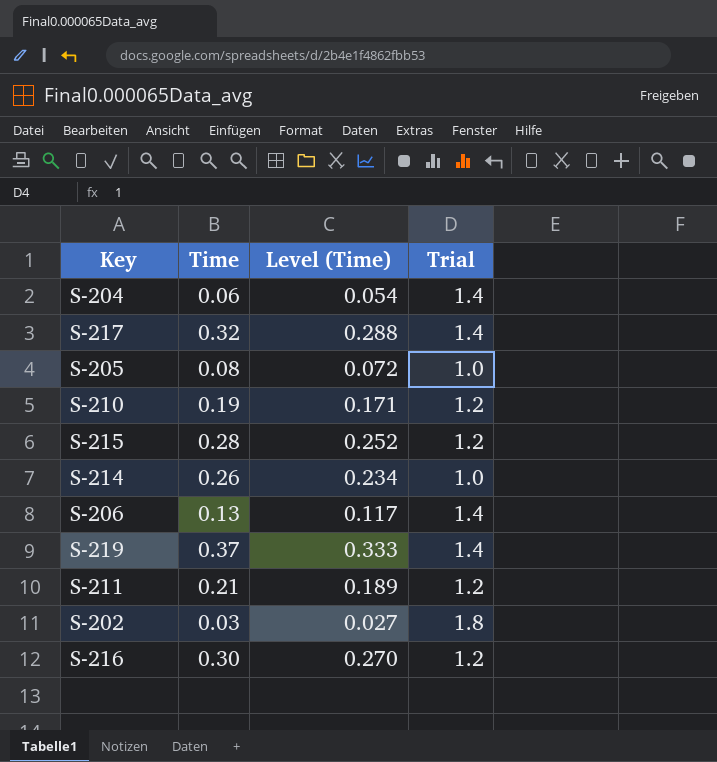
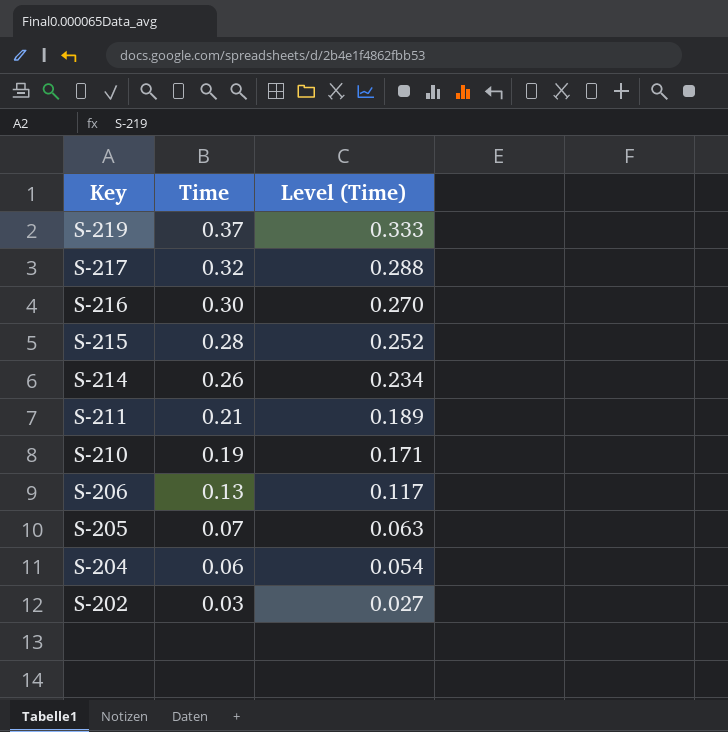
row order: none -> Key descending
column Trial | position: 4 -> none
S-205 | Time: 0.08 -> 0.07
S-205 | Level (Time): 0.072 -> 0.063

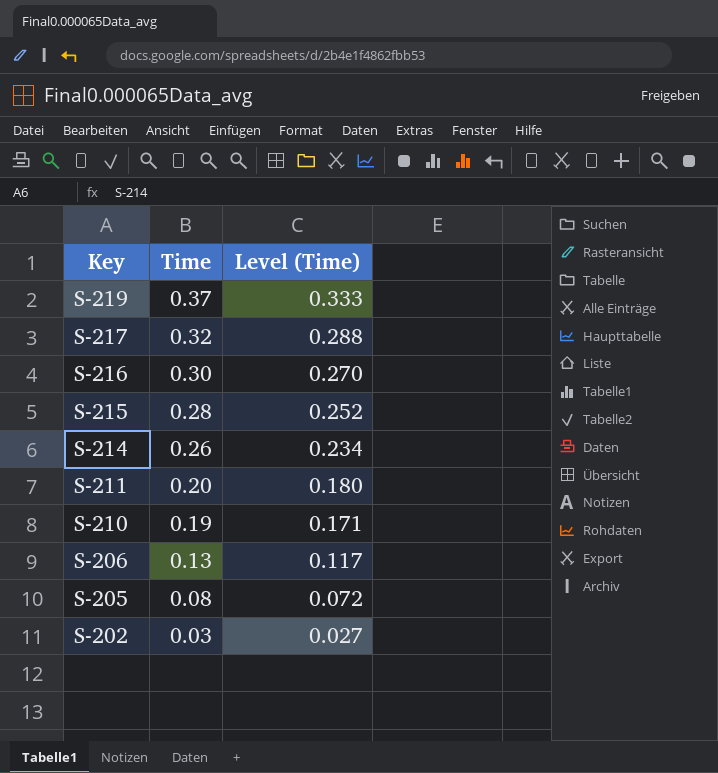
row S-204: 0.06 | 0.054 -> none
S-211 | Time: 0.21 -> 0.20
S-211 | Level (Time): 0.189 -> 0.180
S-205 | Time: 0.07 -> 0.08
S-205 | Level (Time): 0.063 -> 0.072

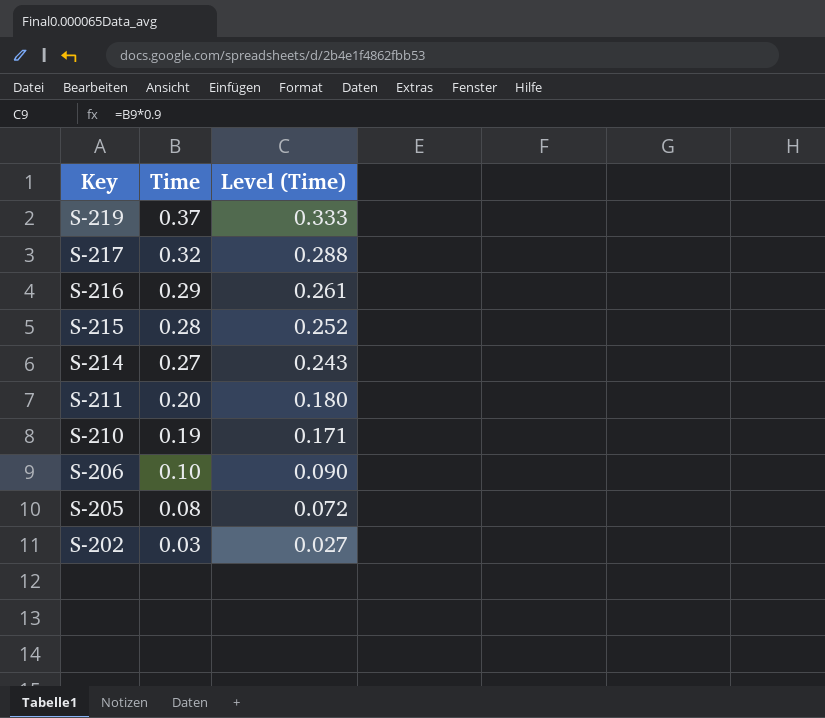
S-216 | Time: 0.30 -> 0.29
S-216 | Level (Time): 0.270 -> 0.261
S-214 | Time: 0.26 -> 0.27
S-214 | Level (Time): 0.234 -> 0.243
S-206 | Time: 0.13 -> 0.10
S-206 | Level (Time): 0.117 -> 0.090

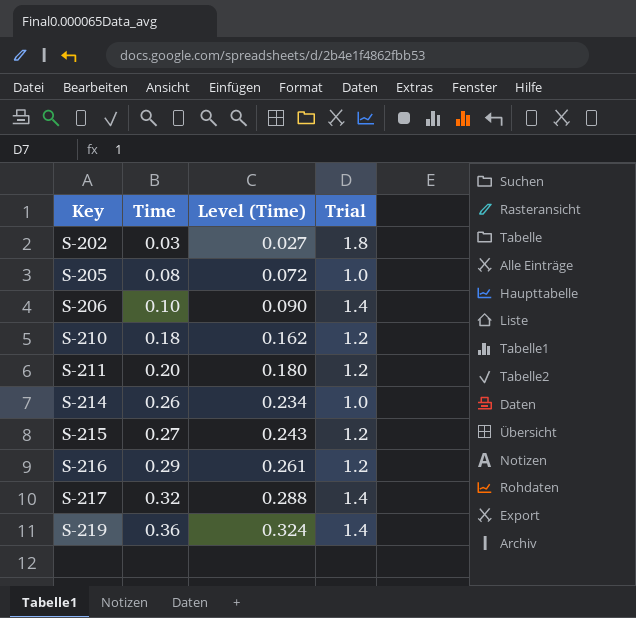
row order: Key descending -> Key ascending
column Trial | position: none -> 4
S-210 | Time: 0.19 -> 0.18
S-210 | Level (Time): 0.171 -> 0.162
S-214 | Time: 0.27 -> 0.26
S-214 | Level (Time): 0.243 -> 0.234
S-215 | Time: 0.28 -> 0.27
S-215 | Level (Time): 0.252 -> 0.243
S-219 | Time: 0.37 -> 0.36
S-219 | Level (Time): 0.333 -> 0.324

